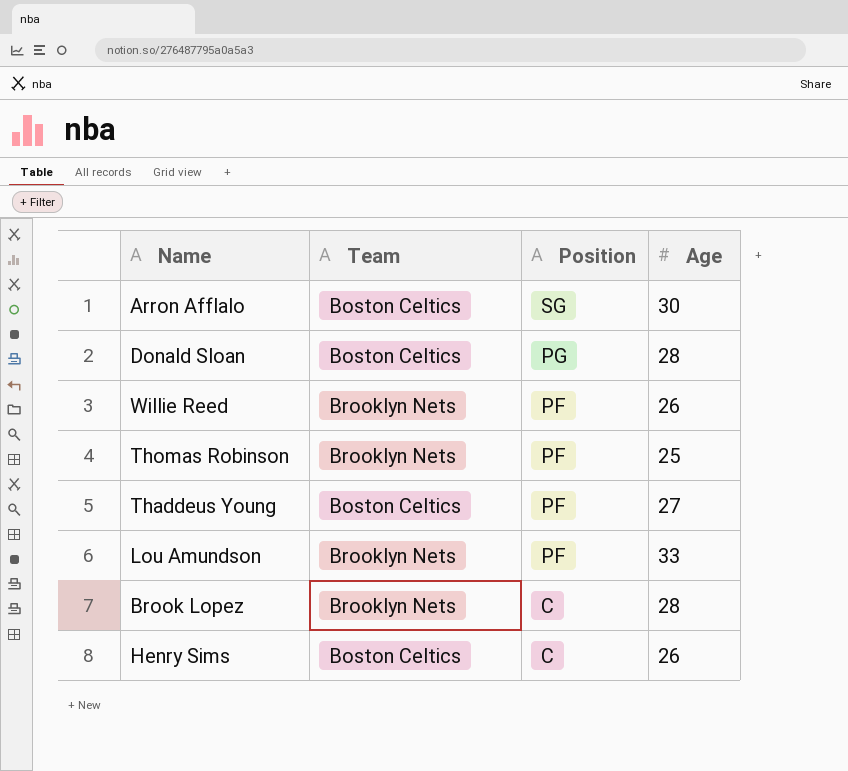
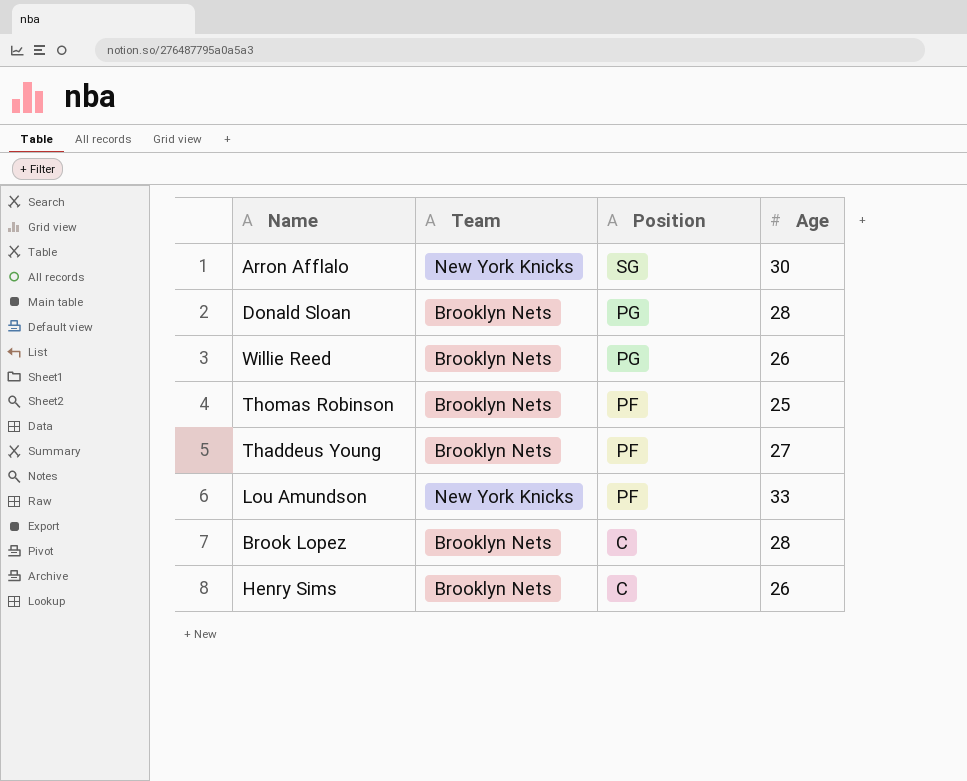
Arron Afflalo | Team: Boston Celtics -> New York Knicks
Donald Sloan | Team: Boston Celtics -> Brooklyn Nets
Willie Reed | Position: PF -> PG
Thaddeus Young | Team: Boston Celtics -> Brooklyn Nets
Lou Amundson | Team: Brooklyn Nets -> New York Knicks
Henry Sims | Team: Boston Celtics -> Brooklyn Nets

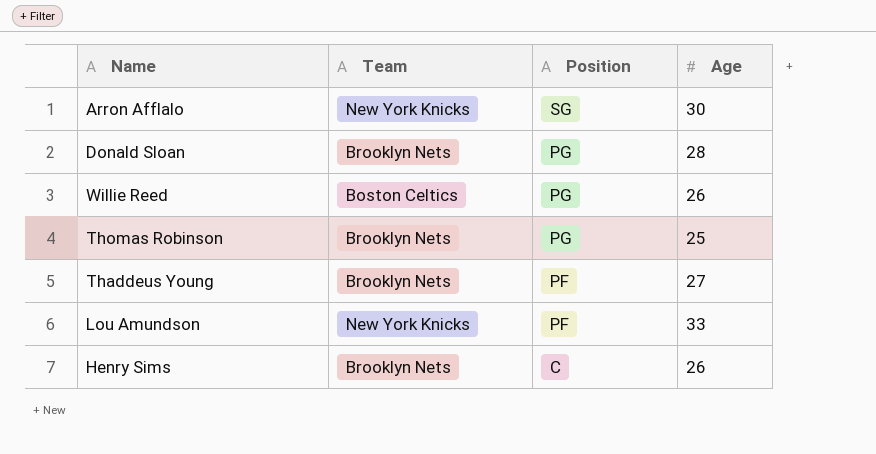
row Brook Lopez: Brooklyn Nets | C | 28 -> none
Willie Reed | Team: Brooklyn Nets -> Boston Celtics
Thomas Robinson | Position: PF -> PG

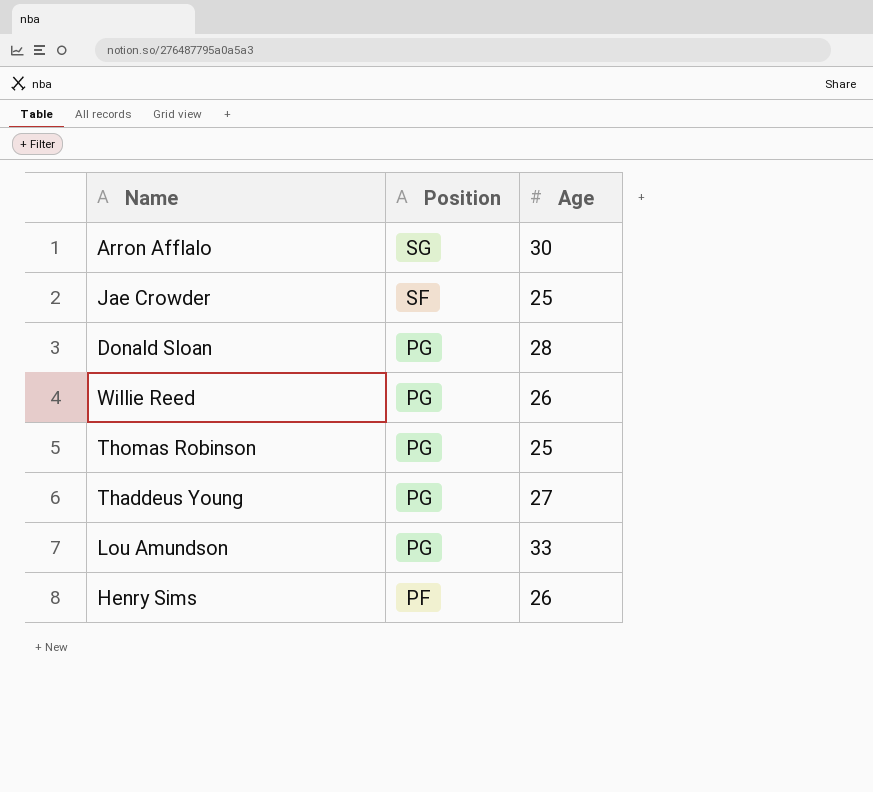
column Team | position: 2 -> none
row Jae Crowder: none -> SF | 25
Thaddeus Young | Position: PF -> PG
Lou Amundson | Position: PF -> PG
Henry Sims | Position: C -> PF

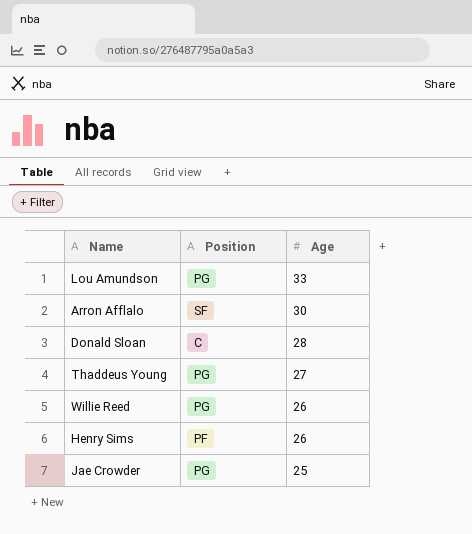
row order: Position descending -> Age descending
row Thomas Robinson: PG | 25 -> none
Arron Afflalo | Position: SG -> SF
Donald Sloan | Position: PG -> C
Jae Crowder | Position: SF -> PG

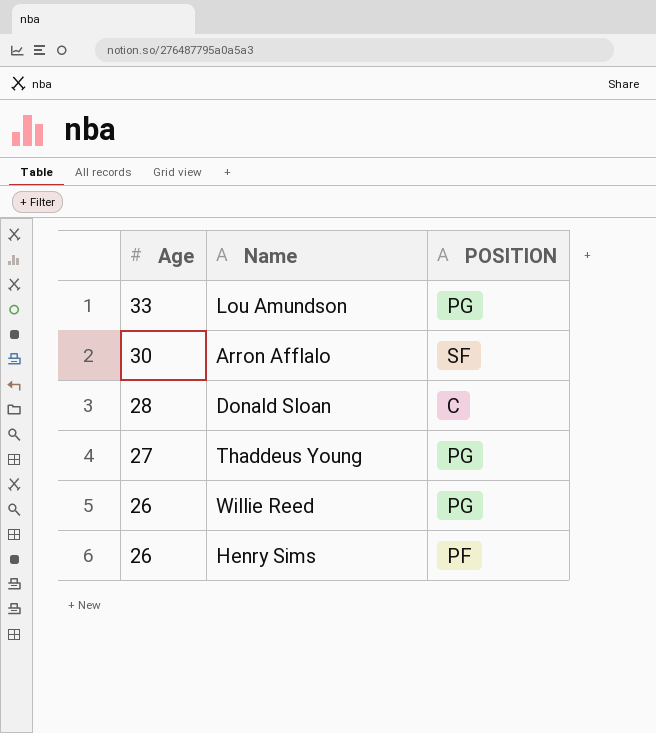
column Age | position: 3 -> 1
column name: Position -> POSITION
row Jae Crowder: PG | 25 -> none

